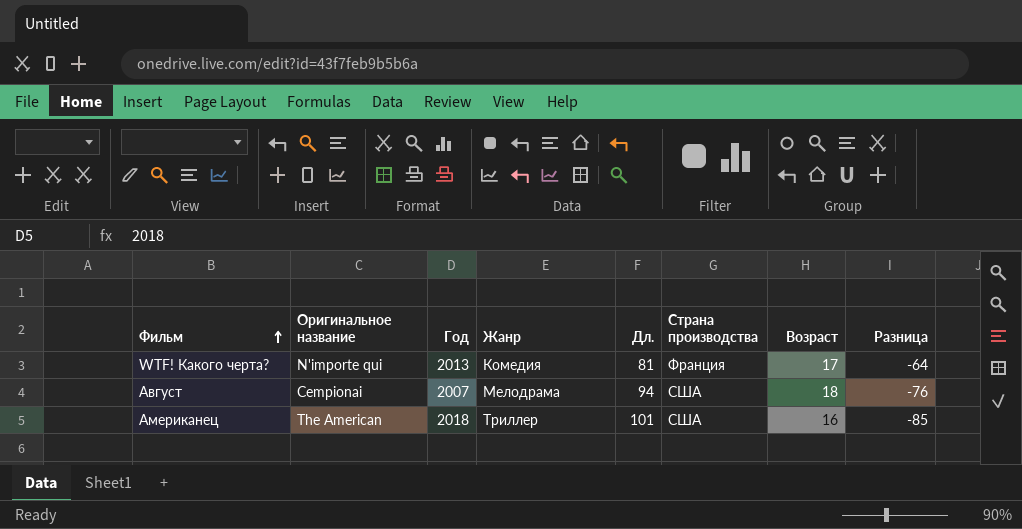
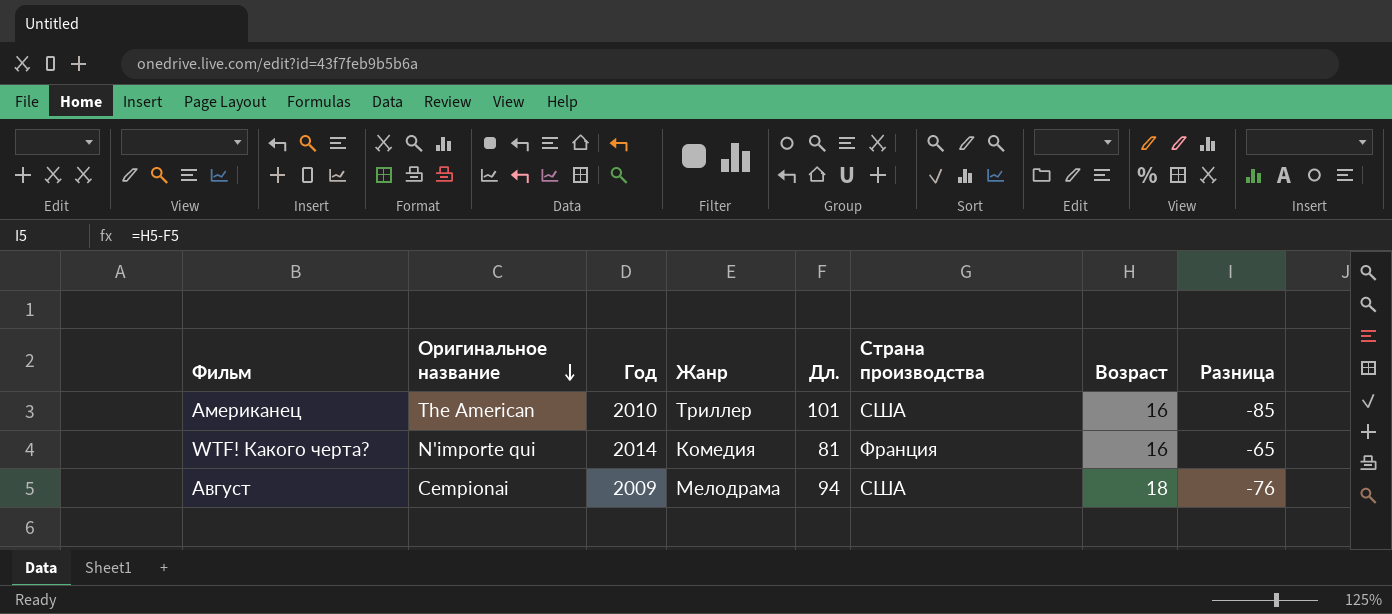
row order: Фильм ascending -> Оригинальное название descending
Американец | Год: 2018 -> 2010
WTF! Какого черта? | Год: 2013 -> 2014
WTF! Какого черта? | Возраст: 17 -> 16
WTF! Какого черта? | Разница: -64 -> -65
Август | Год: 2007 -> 2009

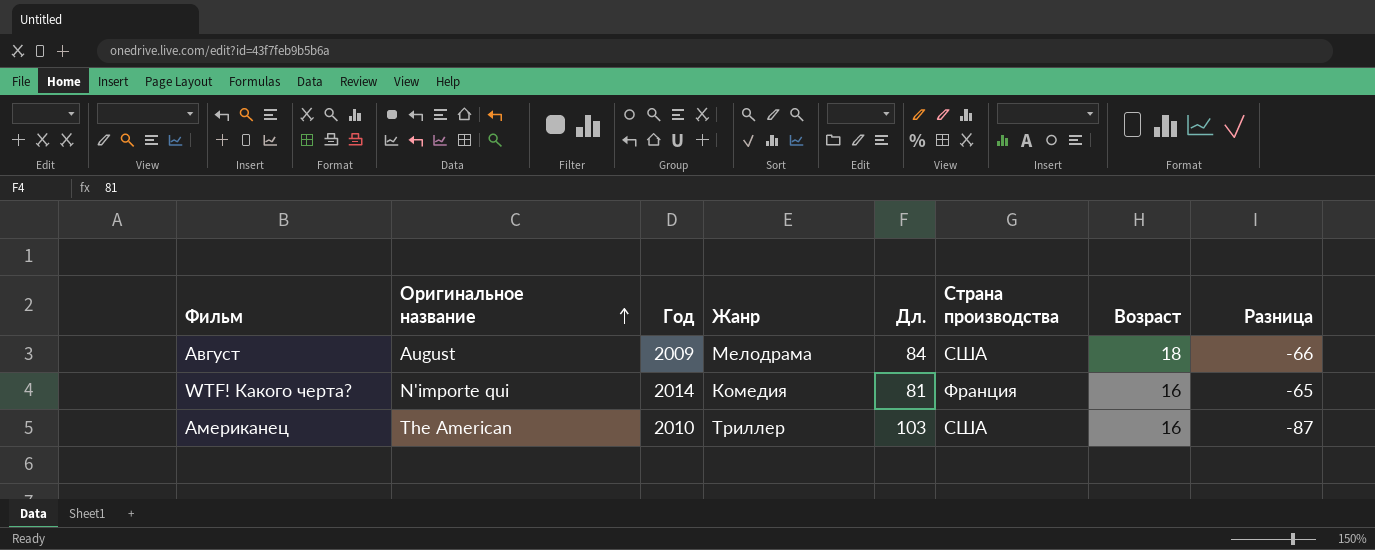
row order: Оригинальное название descending -> Оригинальное название ascending
Август | Оригинальное название: Cempionai -> August
Август | Дл.: 94 -> 84
Август | Разница: -76 -> -66
Американец | Дл.: 101 -> 103
Американец | Разница: -85 -> -87

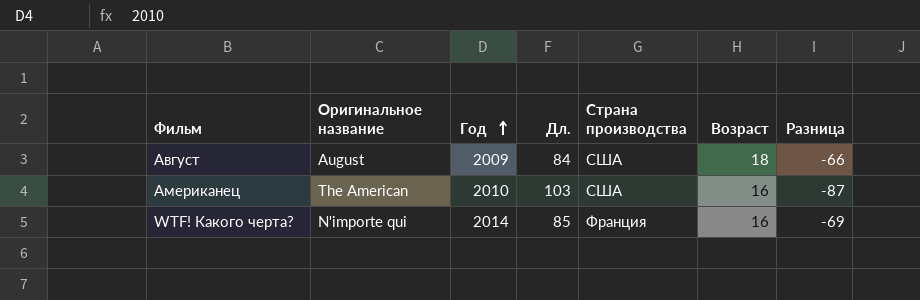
row order: Оригинальное название ascending -> Год ascending
column Жанр | position: 4 -> none
WTF! Какого черта? | Дл.: 81 -> 85
WTF! Какого черта? | Разница: -65 -> -69

